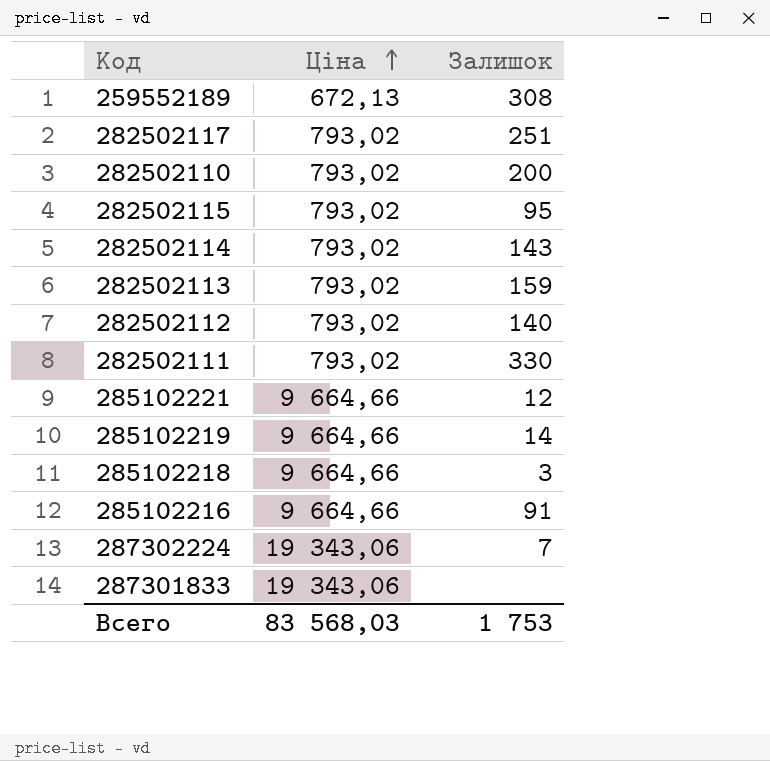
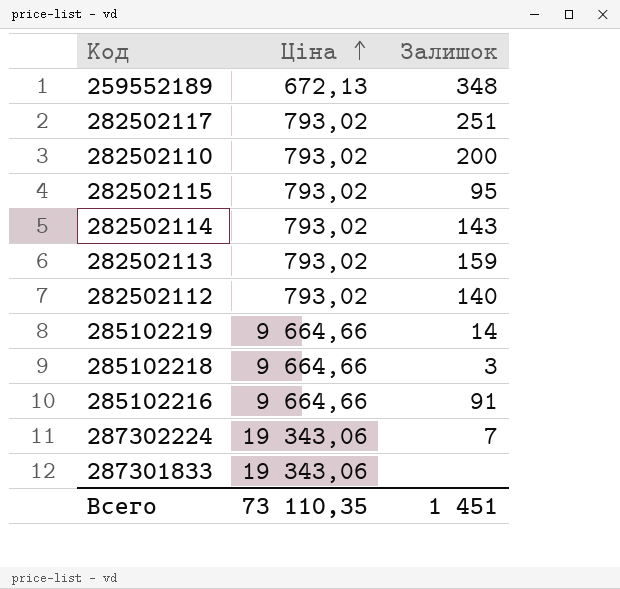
row 282502111: 793,02 | 330 -> none
row 285102221: 9 664,66 | 12 -> none
259552189 | Залишок: 308 -> 348
Всего | Ціна: 83 568,03 -> 73 110,35
Всего | Залишок: 1 753 -> 1 451

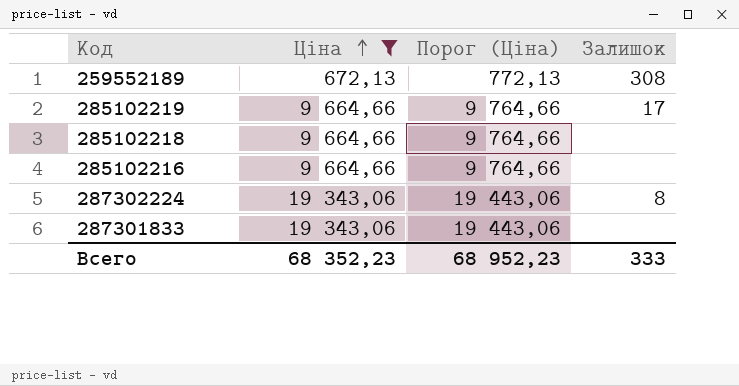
filter: none -> Ціна != 793,02
column Порог (Ціна) | formula: none -> [Ціна] + 100
259552189 | Залишок: 348 -> 308
285102219 | Залишок: 14 -> 17
285102218 | Залишок: 3 -> none
285102216 | Залишок: 91 -> none
287302224 | Залишок: 7 -> 8
Всего | Ціна: 73 110,35 -> 68 352,23
Всего | Залишок: 1 451 -> 333

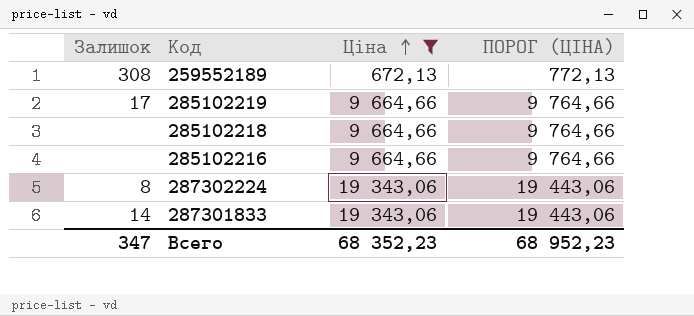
column Залишок | position: 4 -> 1
column name: Порог (Ціна) -> ПОРОГ (ЦІНА)
287301833 | Залишок: none -> 14
Всего | Залишок: 333 -> 347

